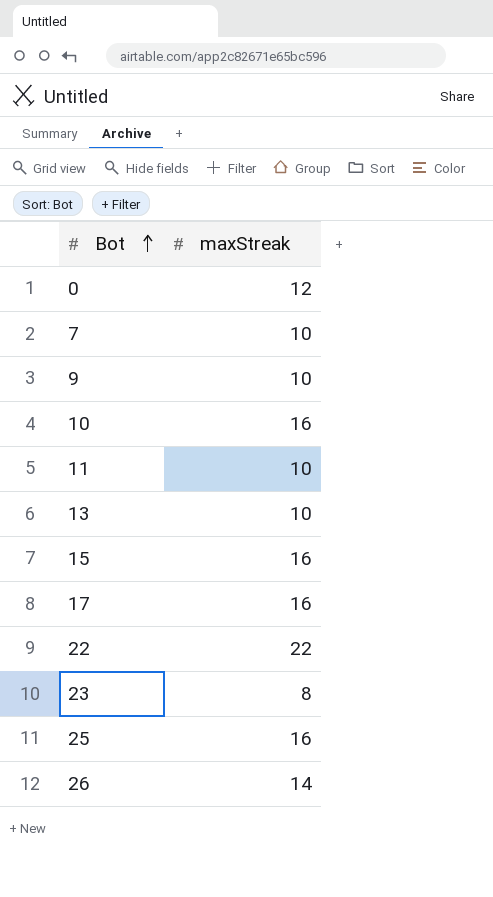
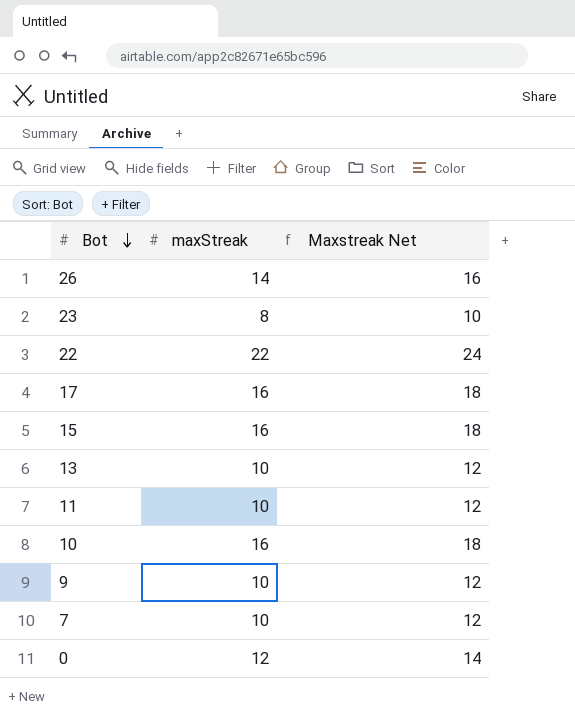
row order: Bot ascending -> Bot descending
column Maxstreak Net | formula: none -> [maxStreak] + 2
row 25: 16 -> none

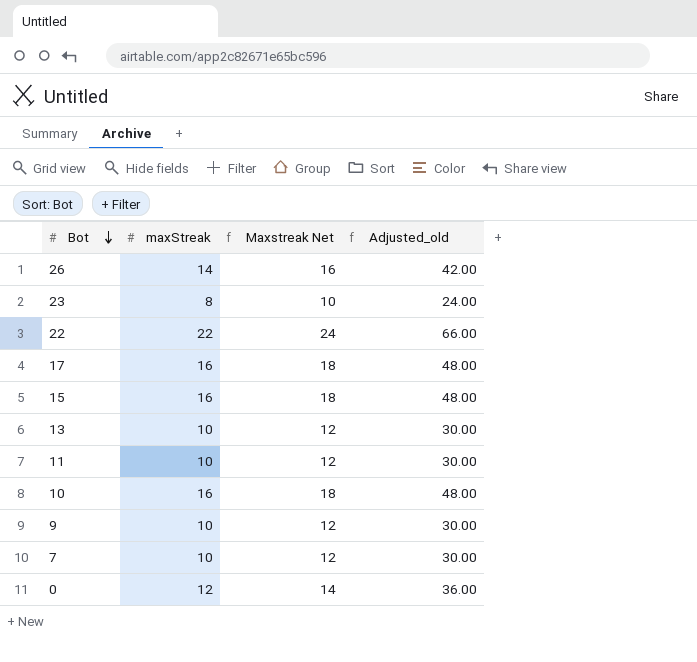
column Adjusted_old | formula: none -> [maxStreak] * 3

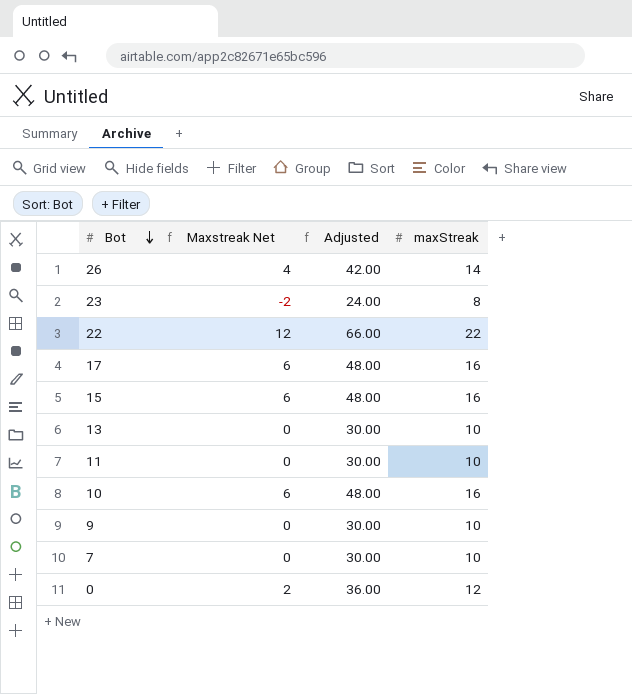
column Maxstreak Net | formula: [maxStreak] + 2 -> [maxStreak] - 10
column name: Adjusted_old -> Adjusted
column maxStreak | position: 2 -> 4

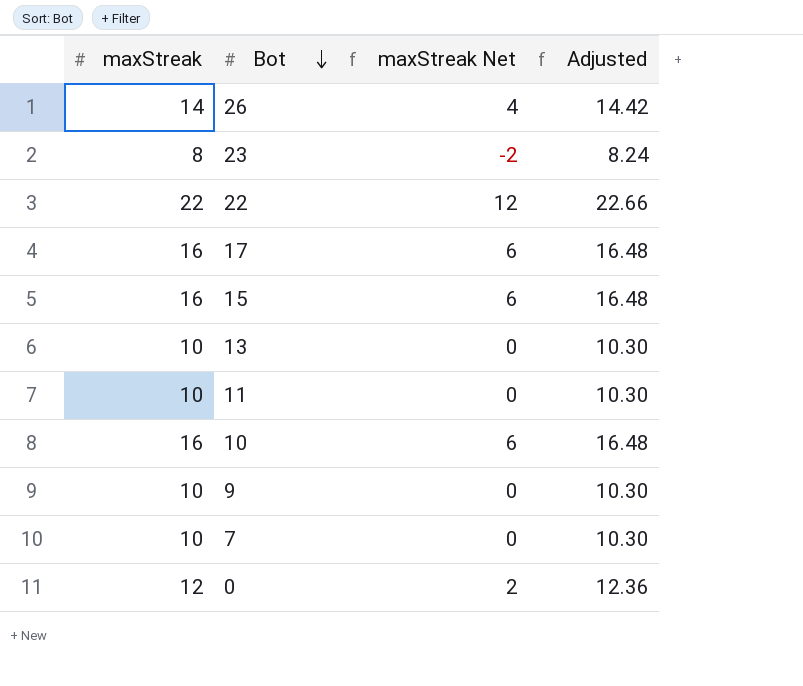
column maxStreak | position: 4 -> 1
column name: Maxstreak Net -> maxStreak Net
column Adjusted | formula: [maxStreak] * 3 -> [maxStreak] * 1.03

